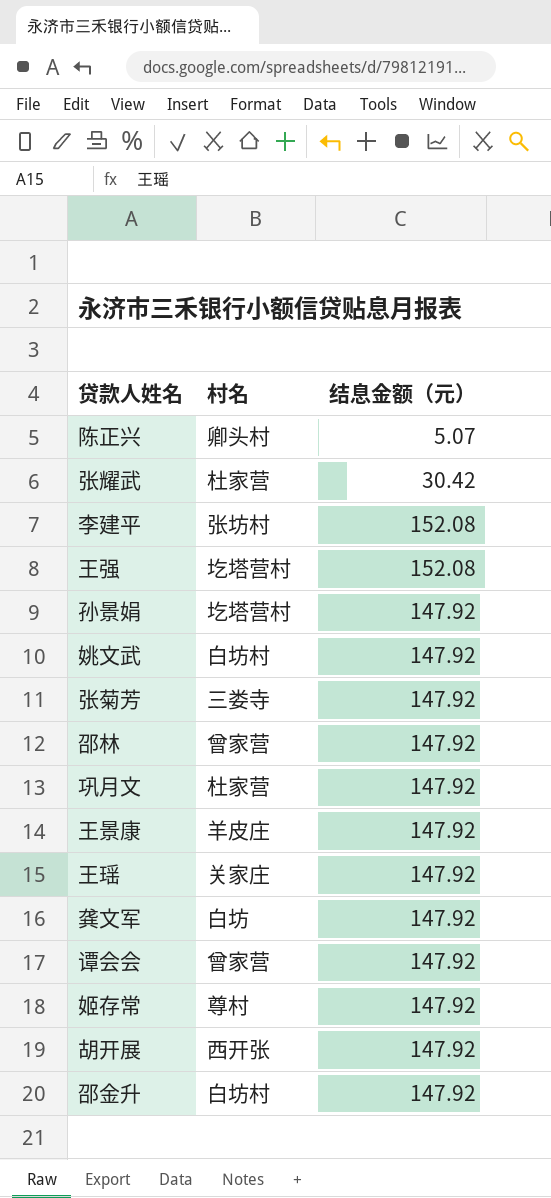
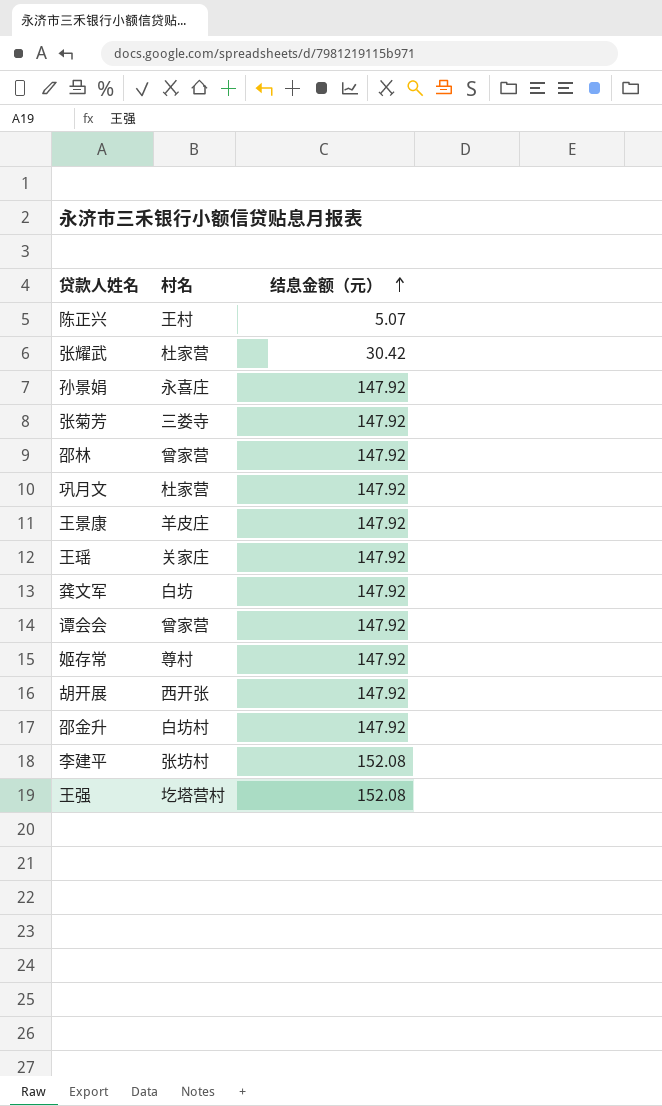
row order: none -> 结息金额（元） ascending
row 姚文武: 白坊村 | 147.92 -> none
陈正兴 | 村名: 卿头村 -> 王村
孙景娟 | 村名: 圪塔营村 -> 永喜庄

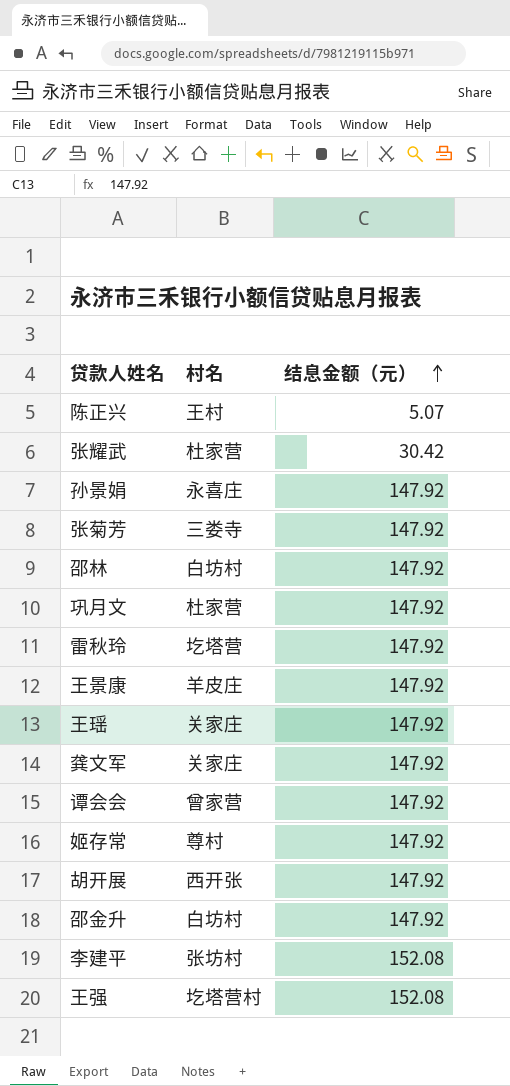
邵林 | 村名: 曾家营 -> 白坊村
row 雷秋玲: none -> 圪塔营 | 147.92
龚文军 | 村名: 白坊 -> 关家庄

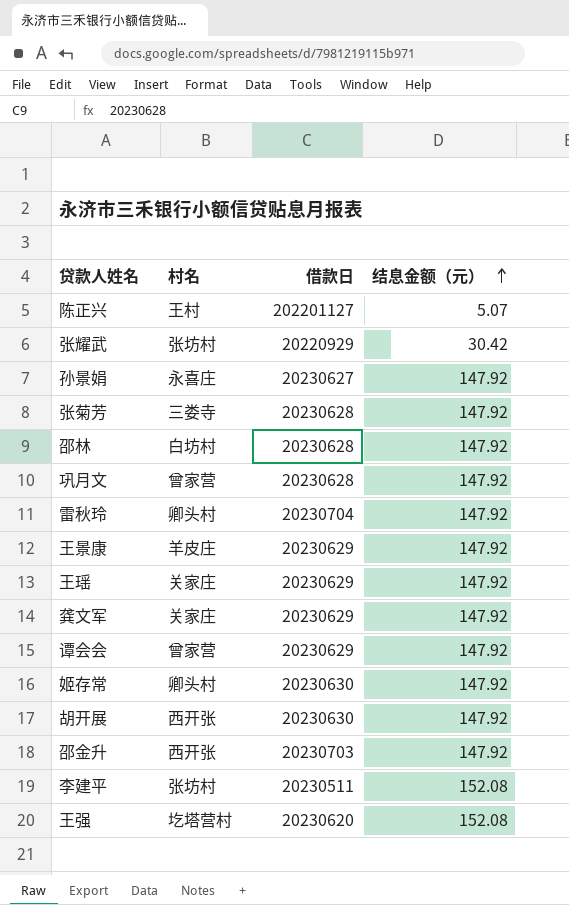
column 借款日 | position: none -> 3
张耀武 | 村名: 杜家营 -> 张坊村
巩月文 | 村名: 杜家营 -> 曾家营
雷秋玲 | 村名: 圪塔营 -> 卿头村
姬存常 | 村名: 尊村 -> 卿头村
邵金升 | 村名: 白坊村 -> 西开张

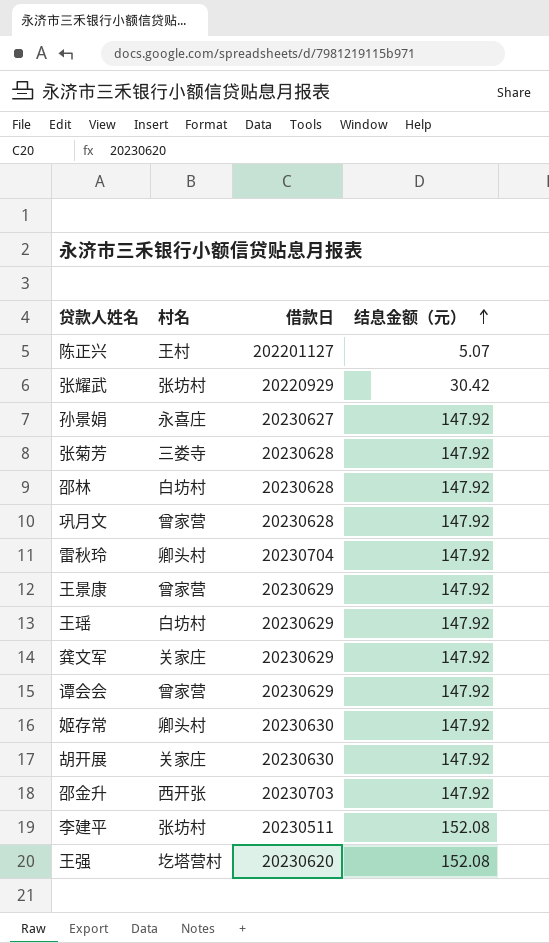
王景康 | 村名: 羊皮庄 -> 曾家营
王瑶 | 村名: 关家庄 -> 白坊村
胡开展 | 村名: 西开张 -> 关家庄

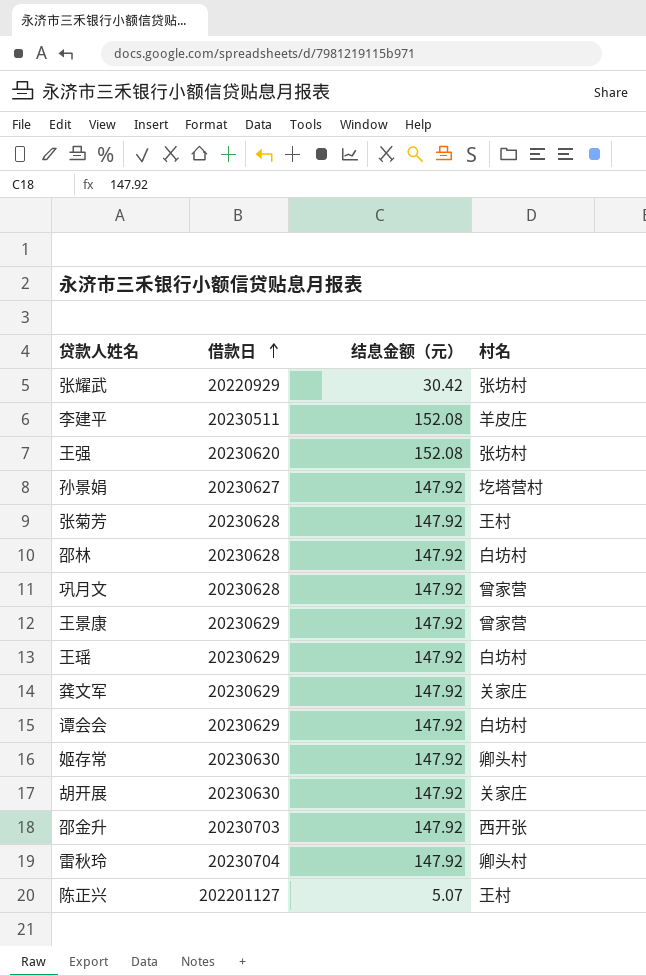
row order: 结息金额（元） ascending -> 借款日 ascending
column 村名 | position: 2 -> 4
李建平 | 村名: 张坊村 -> 羊皮庄
王强 | 村名: 圪塔营村 -> 张坊村
孙景娟 | 村名: 永喜庄 -> 圪塔营村
张菊芳 | 村名: 三娄寺 -> 王村
谭会会 | 村名: 曾家营 -> 白坊村

